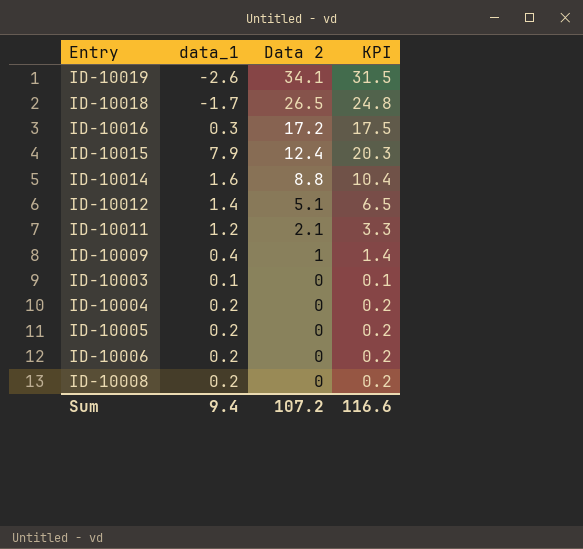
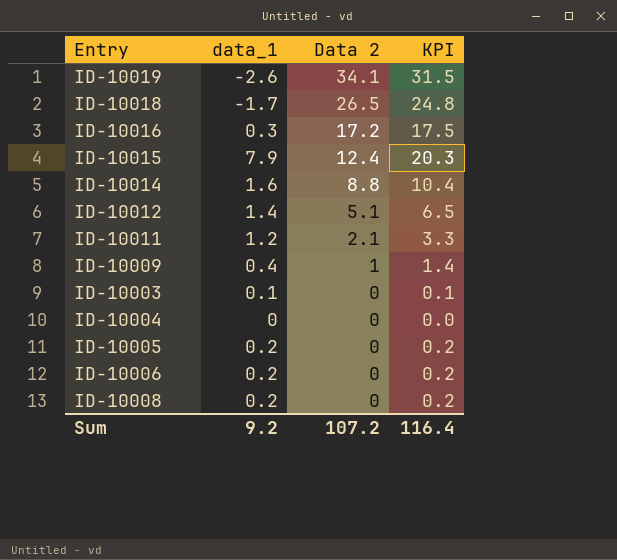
ID-10004 | data_1: 0.2 -> 0
ID-10004 | KPI: 0.2 -> 0.0
Sum | data_1: 9.4 -> 9.2
Sum | KPI: 116.6 -> 116.4

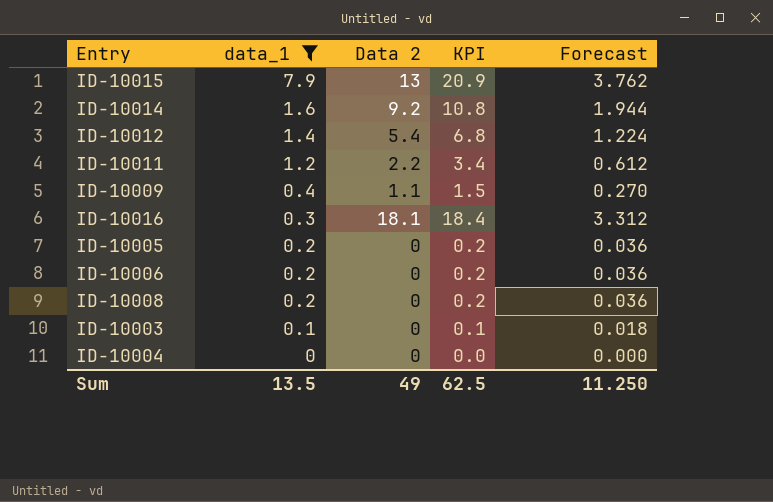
filter: none -> data_1 >= 0
row order: Data 2 descending -> data_1 descending
column Forecast | formula: none -> [KPI] * 0.18
ID-10015 | Data 2: 12.4 -> 13
ID-10015 | KPI: 20.3 -> 20.9
ID-10014 | Data 2: 8.8 -> 9.2
ID-10014 | KPI: 10.4 -> 10.8
ID-10012 | Data 2: 5.1 -> 5.4
ID-10012 | KPI: 6.5 -> 6.8
ID-10011 | Data 2: 2.1 -> 2.2
ID-10011 | KPI: 3.3 -> 3.4
ID-10009 | Data 2: 1 -> 1.1
ID-10009 | KPI: 1.4 -> 1.5
ID-10016 | Data 2: 17.2 -> 18.1
ID-10016 | KPI: 17.5 -> 18.4
Sum | data_1: 9.2 -> 13.5
Sum | Data 2: 107.2 -> 49
Sum | KPI: 116.4 -> 62.5

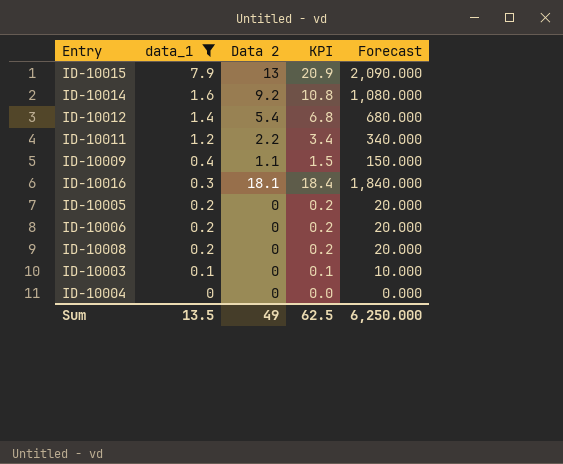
column Forecast | formula: [KPI] * 0.18 -> [KPI] * 100
Sum | Forecast: 11.250 -> 6,250.000

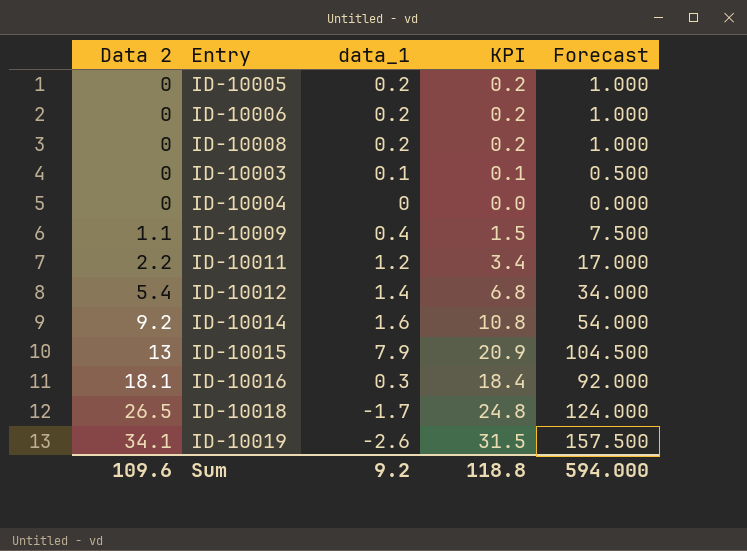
filter: data_1 >= 0 -> none
row order: data_1 descending -> Data 2 ascending
column Data 2 | position: 3 -> 1
column Forecast | formula: [KPI] * 100 -> [KPI] * 5
Sum | Data 2: 49 -> 109.6
Sum | data_1: 13.5 -> 9.2
Sum | KPI: 62.5 -> 118.8
Sum | Forecast: 6,250.000 -> 594.000

